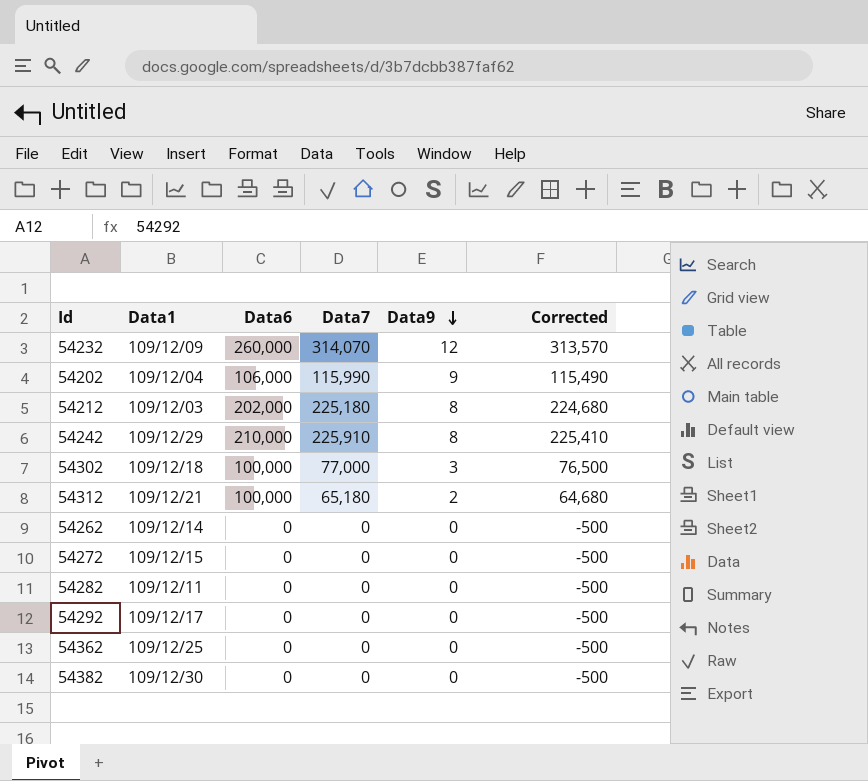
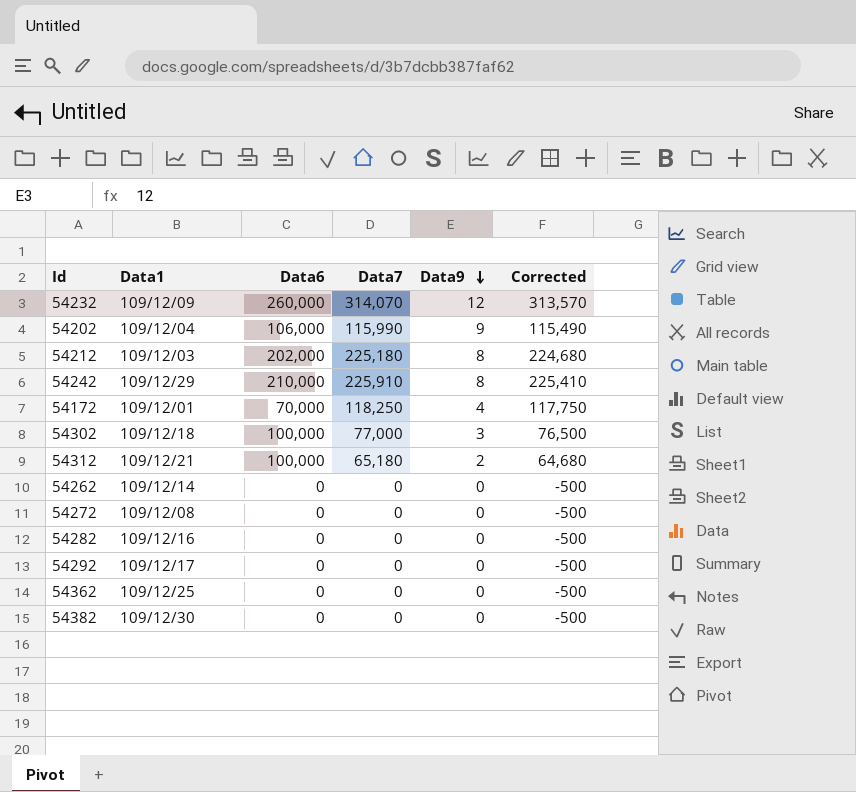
row 54172: none -> 109/12/01 | 70,000 | 118,250 | 4 | 117,750
54272 | Data1: 109/12/15 -> 109/12/08
54282 | Data1: 109/12/11 -> 109/12/16

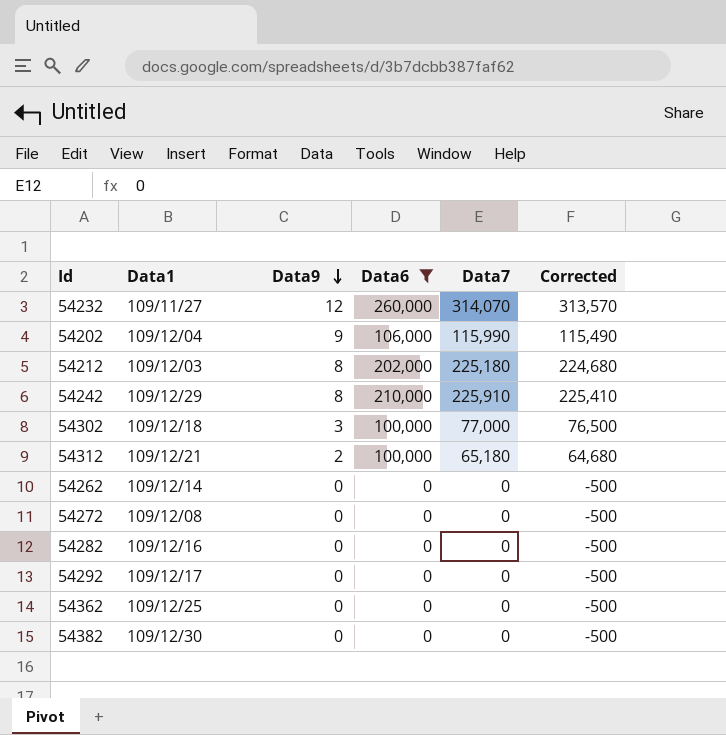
filter: none -> Data6 != 70,000
column Data9 | position: 5 -> 3
54232 | Data1: 109/12/09 -> 109/11/27

